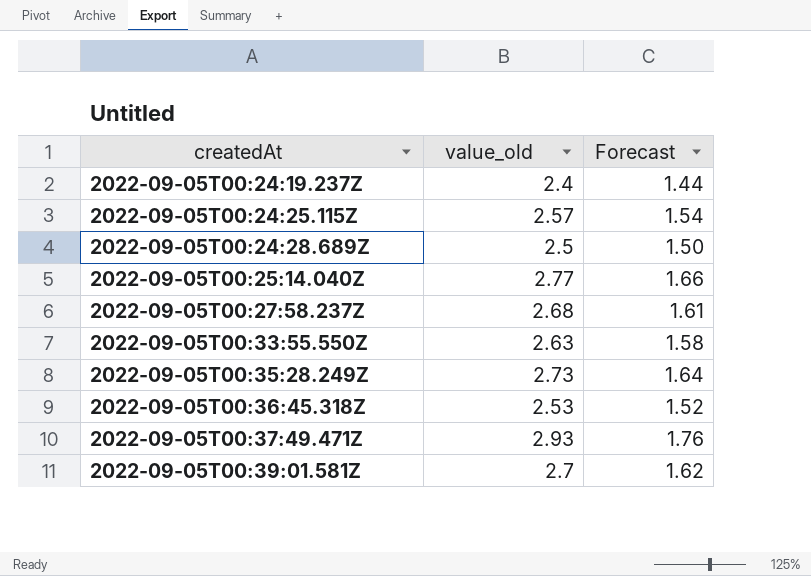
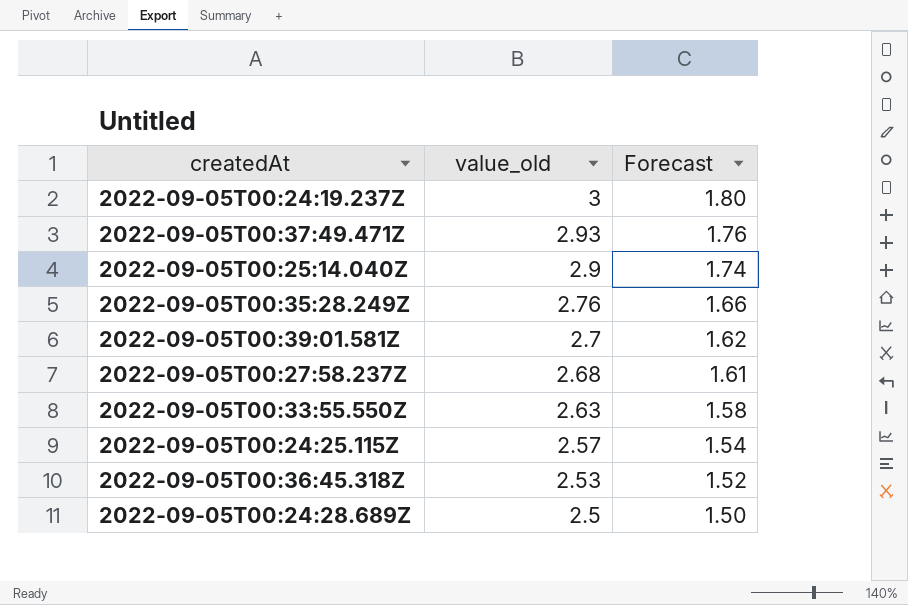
row order: createdAt ascending -> value_old descending
2022-09-05T00:24:19.237Z | value_old: 2.4 -> 3
2022-09-05T00:24:19.237Z | Forecast: 1.44 -> 1.80
2022-09-05T00:25:14.040Z | value_old: 2.77 -> 2.9
2022-09-05T00:25:14.040Z | Forecast: 1.66 -> 1.74
2022-09-05T00:35:28.249Z | value_old: 2.73 -> 2.76
2022-09-05T00:35:28.249Z | Forecast: 1.64 -> 1.66

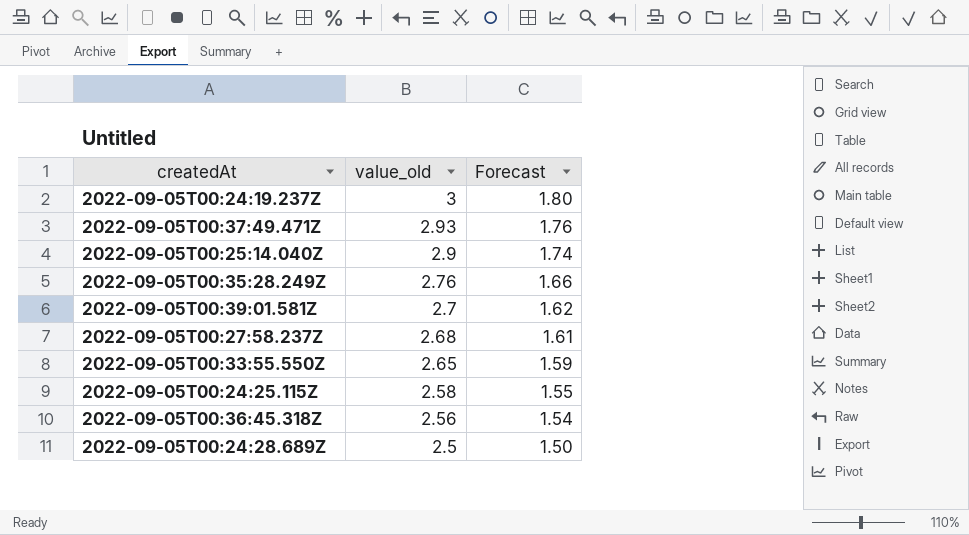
2022-09-05T00:33:55.550Z | value_old: 2.63 -> 2.65
2022-09-05T00:33:55.550Z | Forecast: 1.58 -> 1.59
2022-09-05T00:24:25.115Z | value_old: 2.57 -> 2.58
2022-09-05T00:24:25.115Z | Forecast: 1.54 -> 1.55
2022-09-05T00:36:45.318Z | value_old: 2.53 -> 2.56
2022-09-05T00:36:45.318Z | Forecast: 1.52 -> 1.54

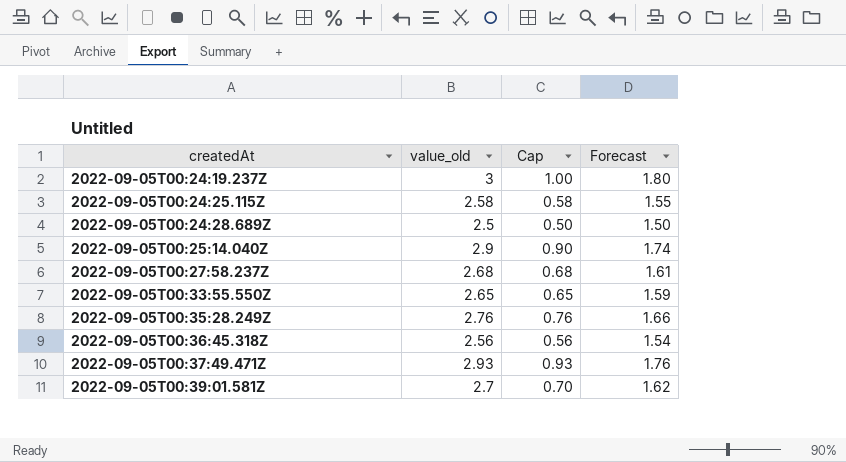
row order: value_old descending -> createdAt ascending
column Cap | formula: none -> [value_old] - 2

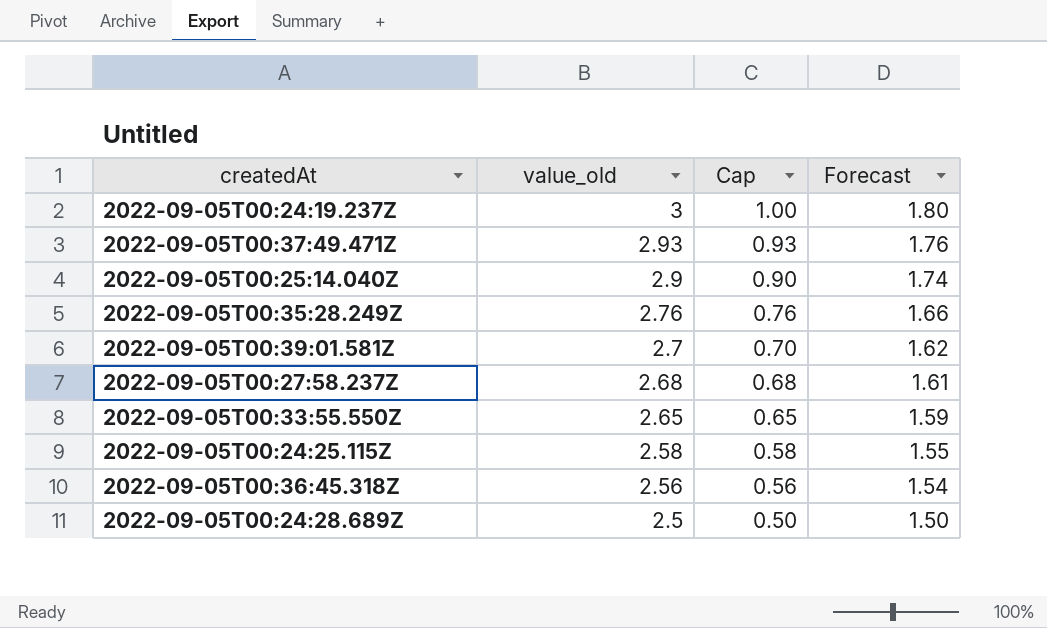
row order: createdAt ascending -> value_old descending

